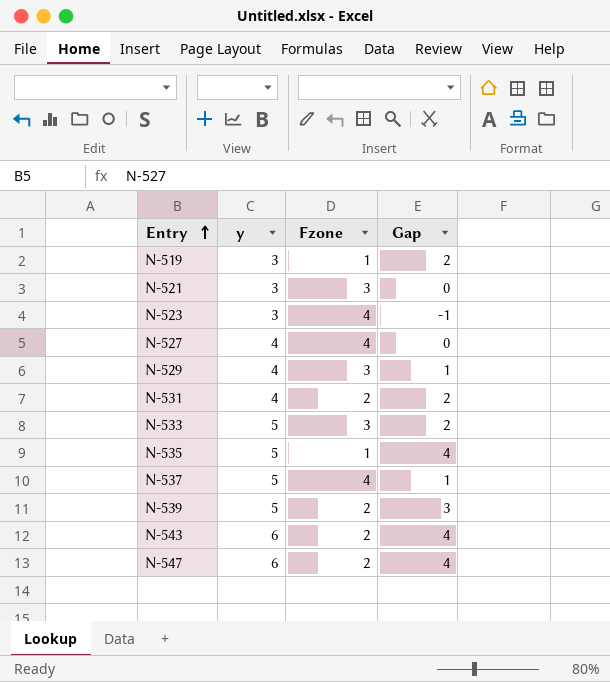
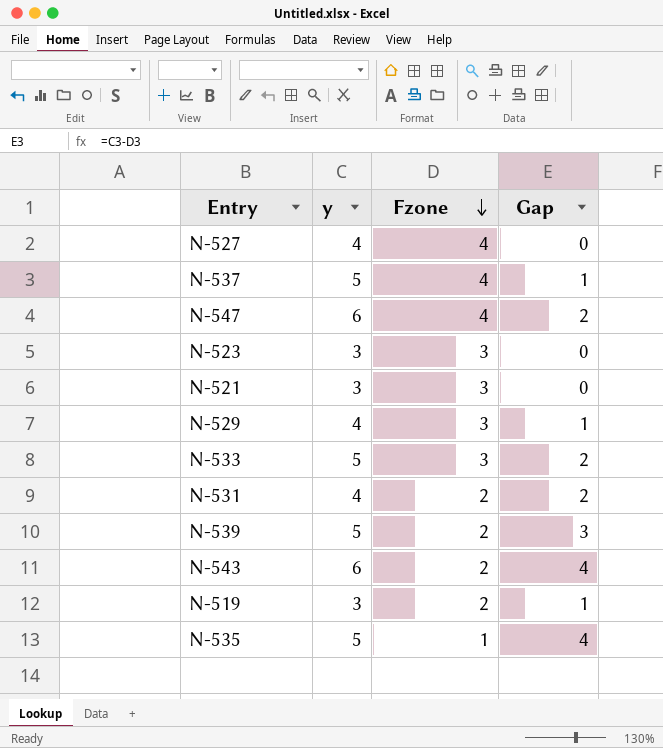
row order: Entry ascending -> Fzone descending
N-547 | Fzone: 2 -> 4
N-547 | Gap: 4 -> 2
N-523 | Fzone: 4 -> 3
N-523 | Gap: -1 -> 0
N-519 | Fzone: 1 -> 2
N-519 | Gap: 2 -> 1

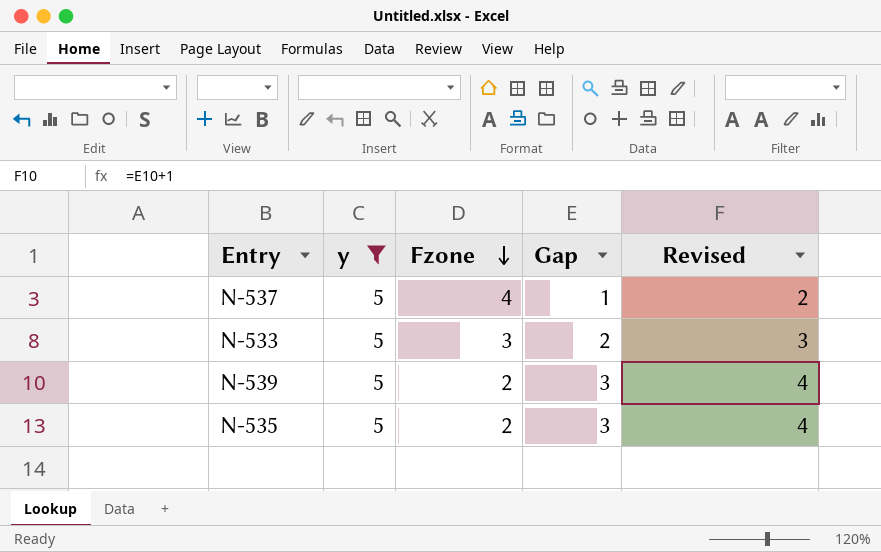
filter: none -> y = 5
column Revised | formula: none -> [Gap] + 1
N-535 | Fzone: 1 -> 2
N-535 | Gap: 4 -> 3

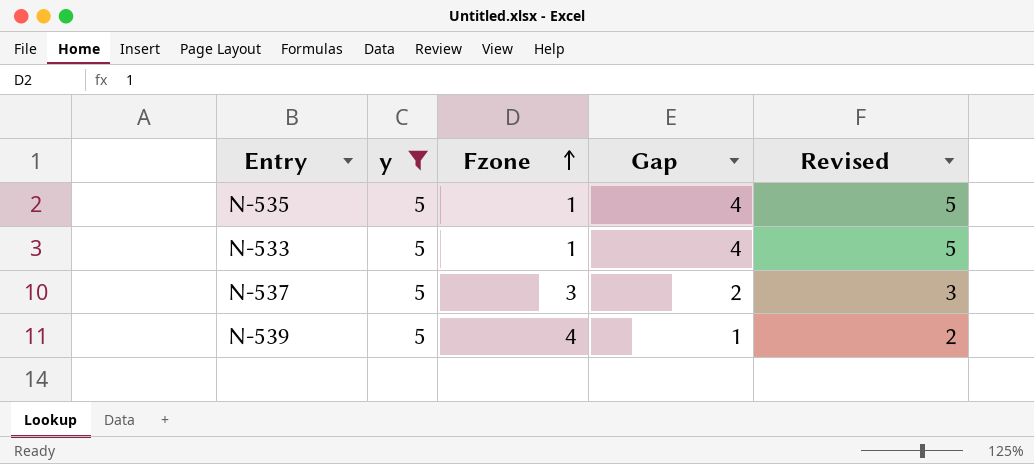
row order: Fzone descending -> Fzone ascending
N-535 | Fzone: 2 -> 1
N-535 | Gap: 3 -> 4
N-535 | Revised: 4 -> 5
N-533 | Fzone: 3 -> 1
N-533 | Gap: 2 -> 4
N-533 | Revised: 3 -> 5
N-537 | Fzone: 4 -> 3
N-537 | Gap: 1 -> 2
N-537 | Revised: 2 -> 3
N-539 | Fzone: 2 -> 4
N-539 | Gap: 3 -> 1
N-539 | Revised: 4 -> 2

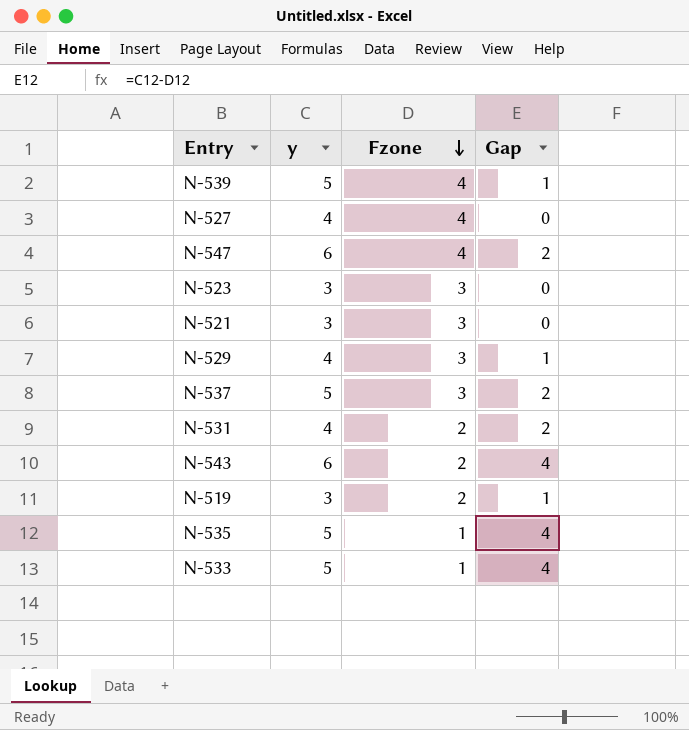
filter: y = 5 -> none
row order: Fzone ascending -> Fzone descending
column Revised | formula: [Gap] + 1 -> none

